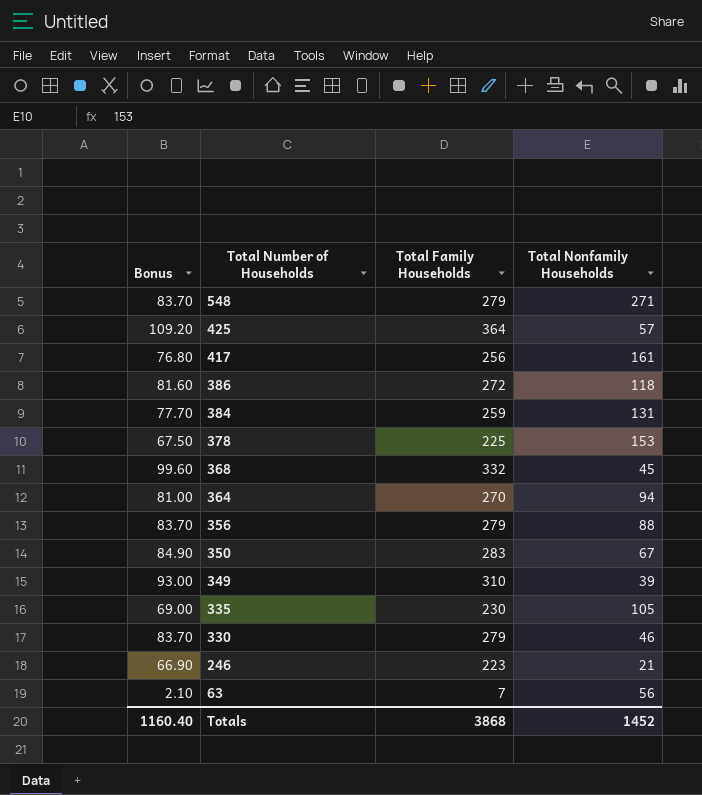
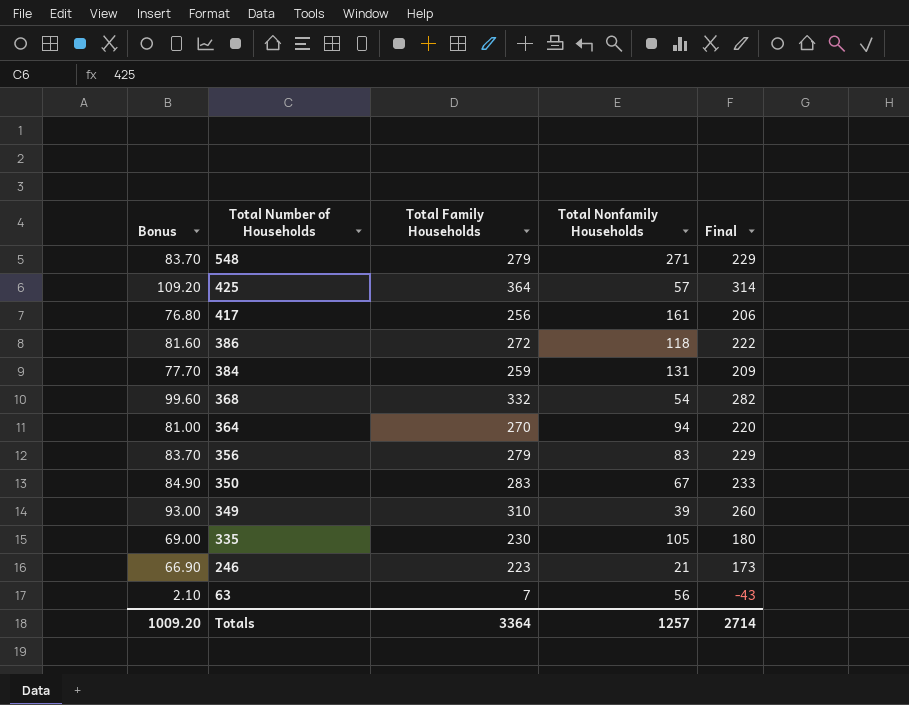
column Final | formula: none -> [Total Family Households] - 50
row 378: 67.50 | 225 | 153 -> none
row 330: 83.70 | 279 | 46 -> none
368 | Total Nonfamily Households: 45 -> 54
356 | Total Nonfamily Households: 88 -> 83
Totals | Bonus: 1160.40 -> 1009.20
Totals | Total Family Households: 3868 -> 3364
Totals | Total Nonfamily Households: 1452 -> 1257

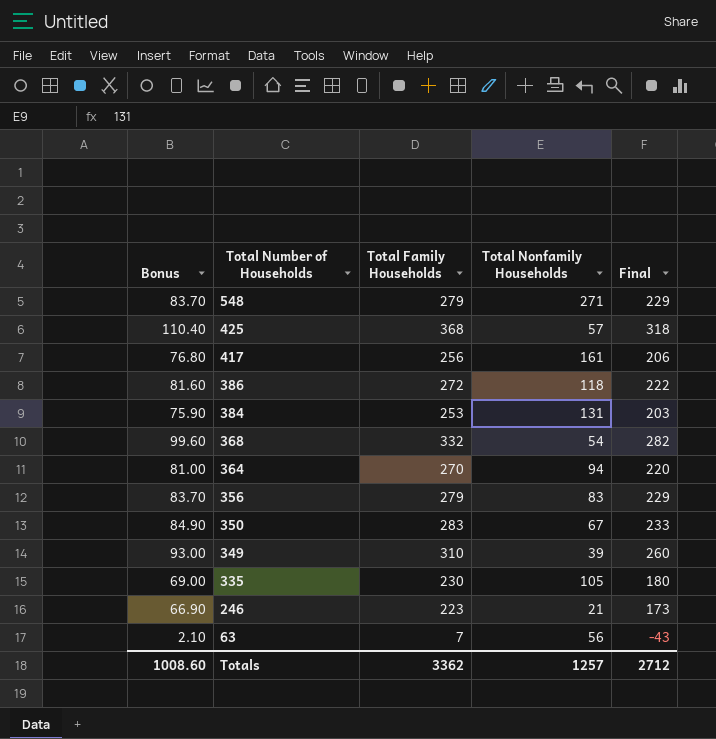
425 | Bonus: 109.20 -> 110.40
425 | Total Family Households: 364 -> 368
425 | Final: 314 -> 318
384 | Bonus: 77.70 -> 75.90
384 | Total Family Households: 259 -> 253
384 | Final: 209 -> 203
Totals | Bonus: 1009.20 -> 1008.60
Totals | Total Family Households: 3364 -> 3362
Totals | Final: 2714 -> 2712

